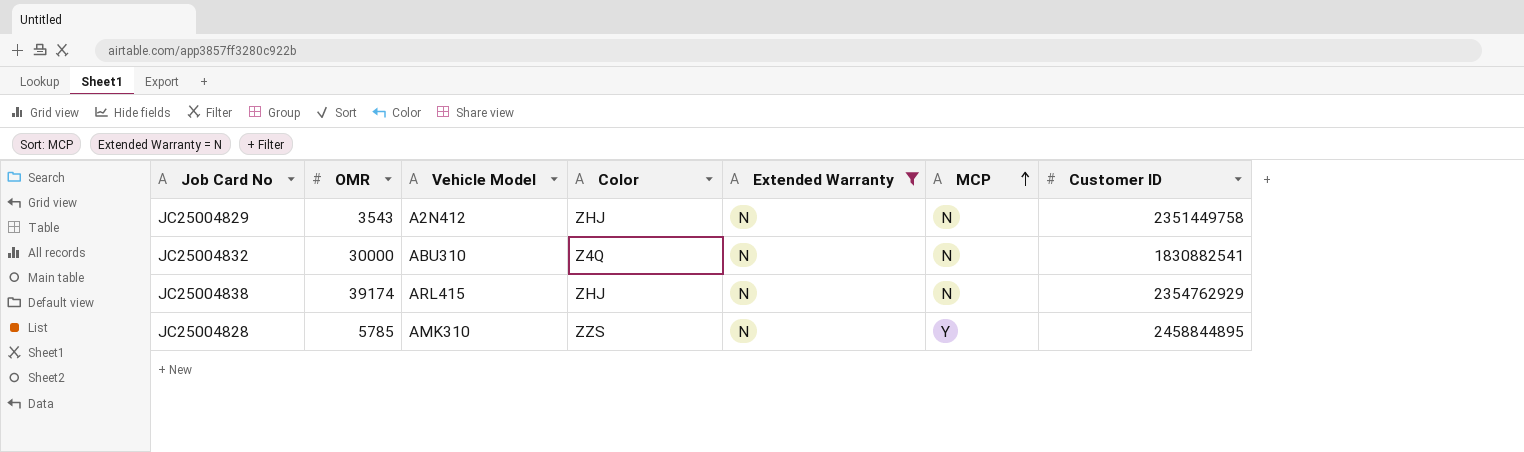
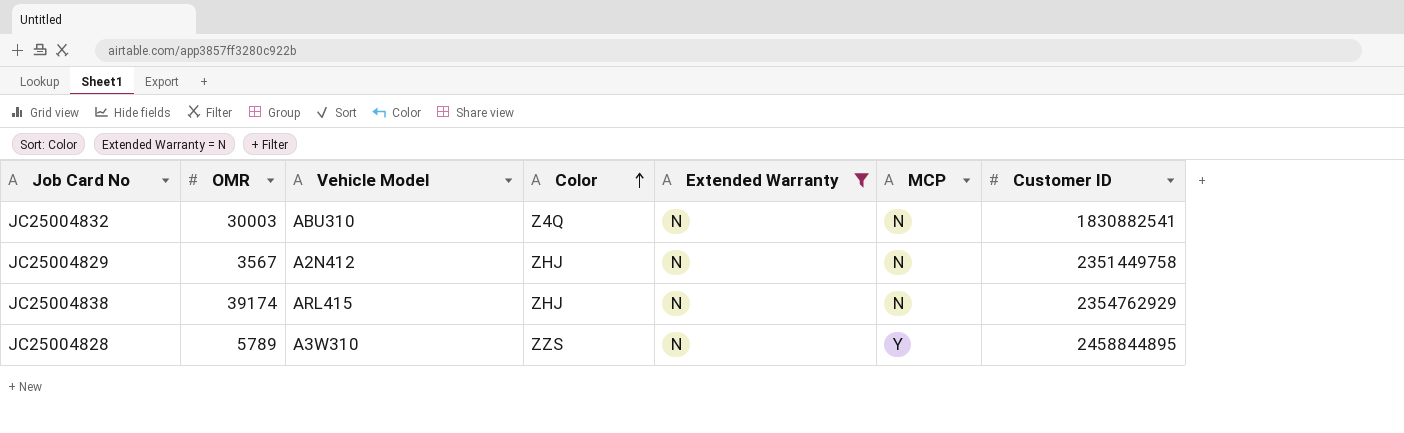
row order: MCP ascending -> Color ascending
JC25004832 | OMR: 30000 -> 30003
JC25004829 | OMR: 3543 -> 3567
JC25004828 | OMR: 5785 -> 5789
JC25004828 | Vehicle Model: AMK310 -> A3W310

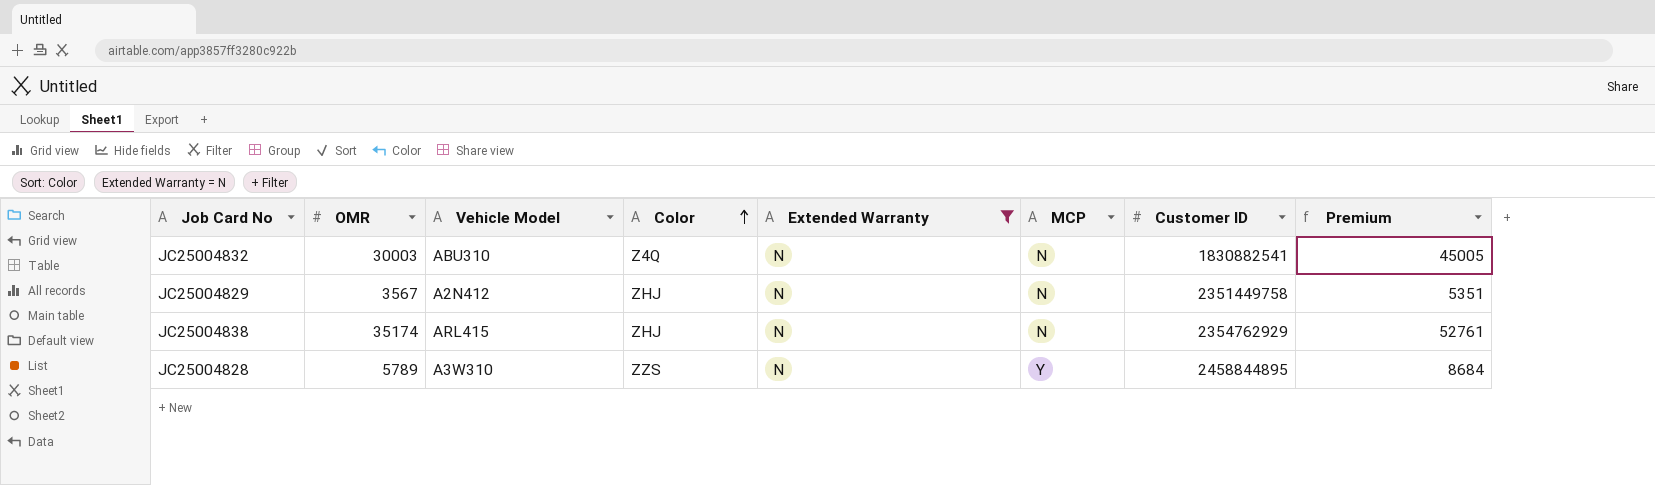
column Premium | formula: none -> [OMR] * 1.5
JC25004838 | OMR: 39174 -> 35174

